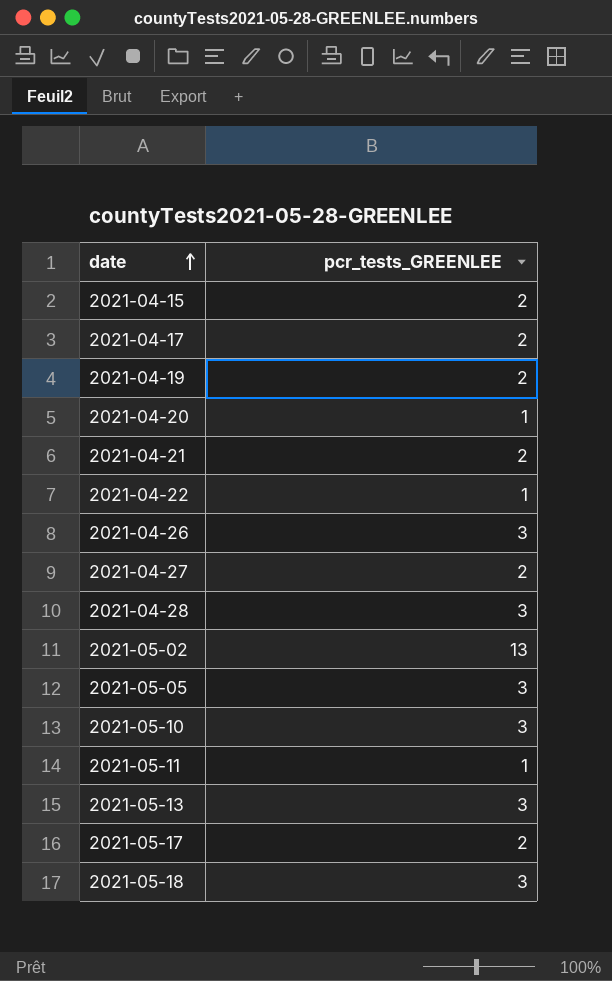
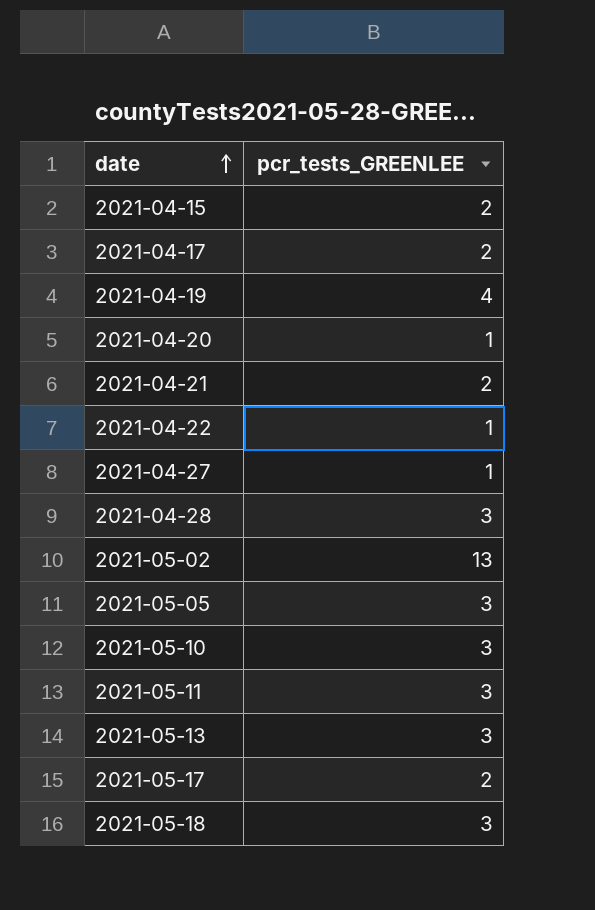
row 2021-04-26: 3 -> none
2021-04-19 | pcr_tests_GREENLEE: 2 -> 4
2021-04-27 | pcr_tests_GREENLEE: 2 -> 1
2021-05-11 | pcr_tests_GREENLEE: 1 -> 3

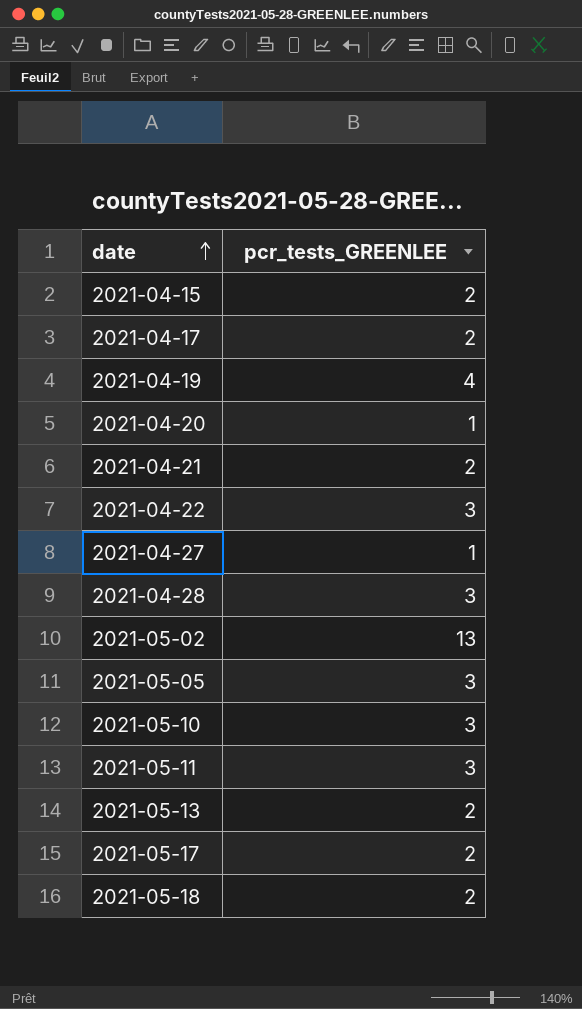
2021-04-22 | pcr_tests_GREENLEE: 1 -> 3
2021-05-13 | pcr_tests_GREENLEE: 3 -> 2
2021-05-18 | pcr_tests_GREENLEE: 3 -> 2

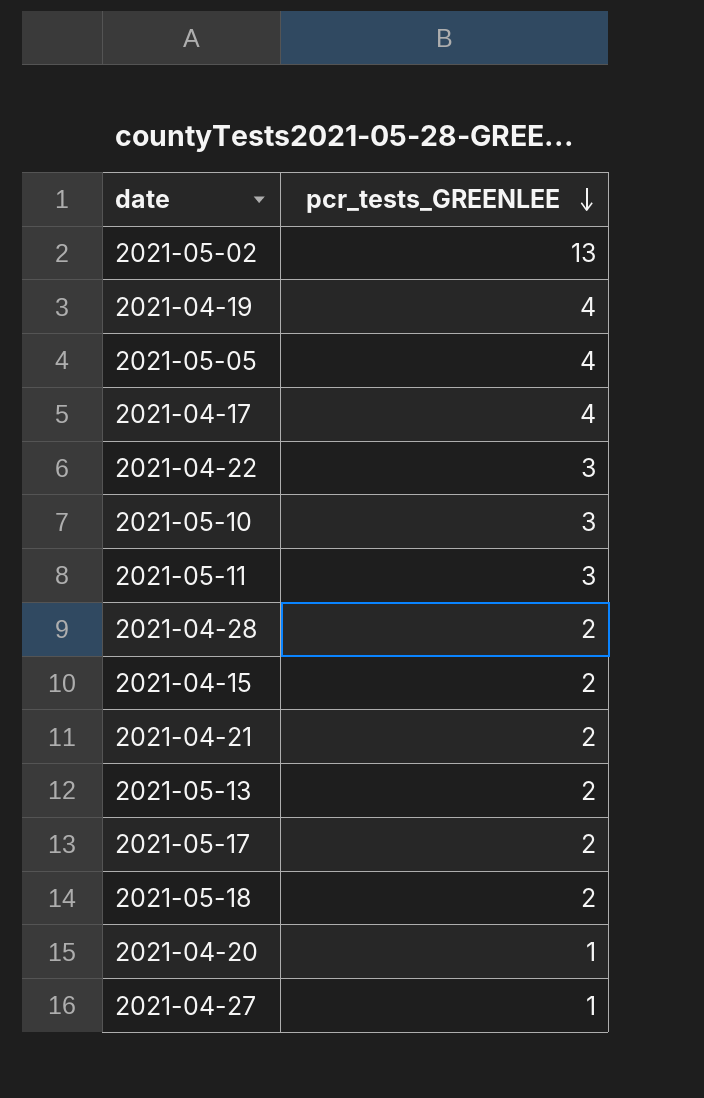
row order: date ascending -> pcr_tests_GREENLEE descending
2021-05-05 | pcr_tests_GREENLEE: 3 -> 4
2021-04-17 | pcr_tests_GREENLEE: 2 -> 4
2021-04-28 | pcr_tests_GREENLEE: 3 -> 2

